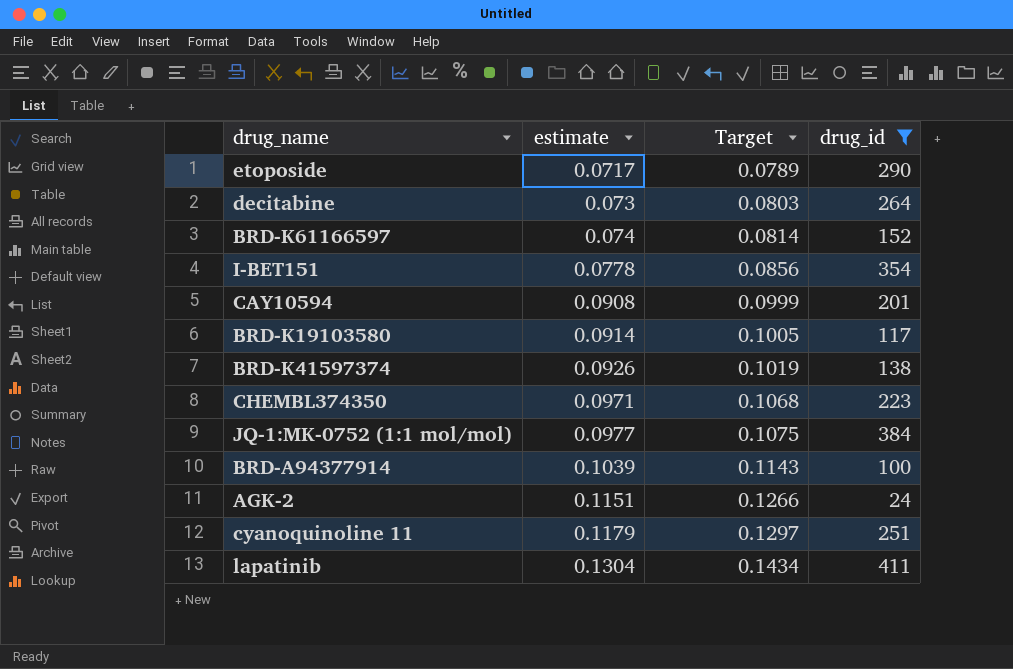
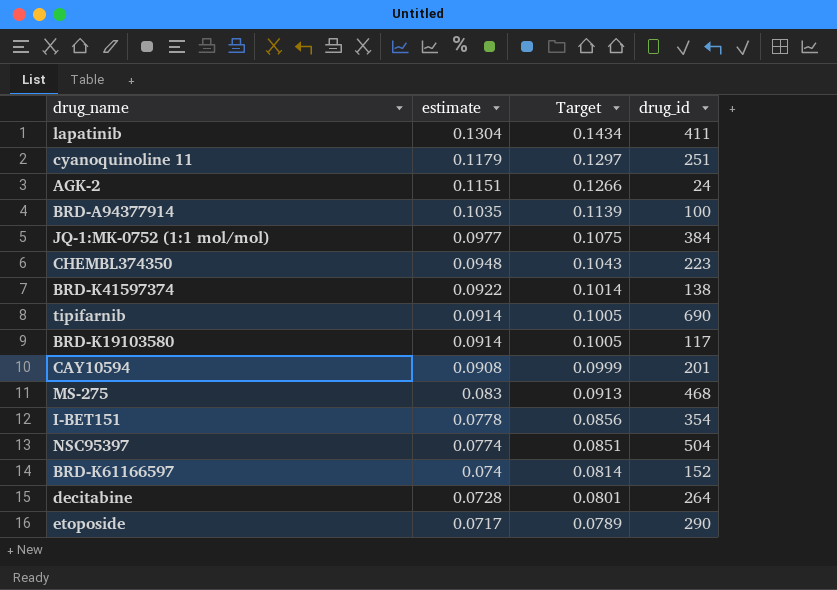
filter: drug_id <= 411 -> none
row order: estimate ascending -> estimate descending
BRD-A94377914 | estimate: 0.1039 -> 0.1035
BRD-A94377914 | Target: 0.1143 -> 0.1139
CHEMBL374350 | estimate: 0.0971 -> 0.0948
CHEMBL374350 | Target: 0.1068 -> 0.1043
BRD-K41597374 | estimate: 0.0926 -> 0.0922
BRD-K41597374 | Target: 0.1019 -> 0.1014
decitabine | estimate: 0.073 -> 0.0728
decitabine | Target: 0.0803 -> 0.0801

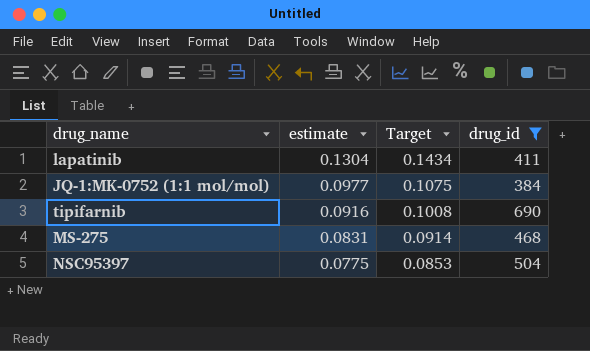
filter: none -> drug_id >= 384
tipifarnib | estimate: 0.0914 -> 0.0916
tipifarnib | Target: 0.1005 -> 0.1008
MS-275 | estimate: 0.083 -> 0.0831
MS-275 | Target: 0.0913 -> 0.0914
NSC95397 | estimate: 0.0774 -> 0.0775
NSC95397 | Target: 0.0851 -> 0.0853

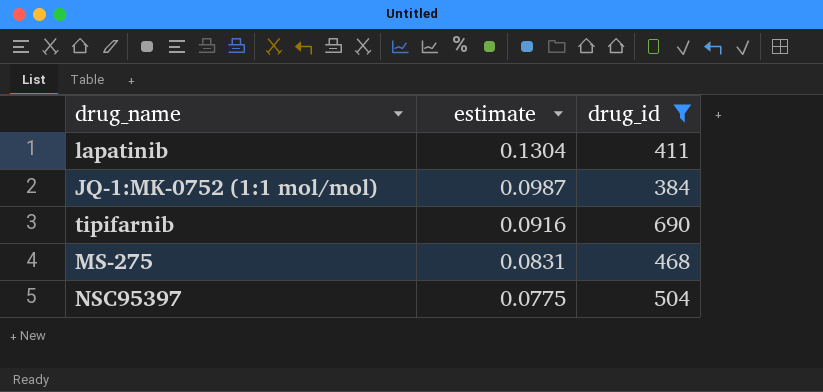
column Target | formula: [estimate] * 1.1 -> none
JQ-1:MK-0752 (1:1 mol/mol) | estimate: 0.0977 -> 0.0987

